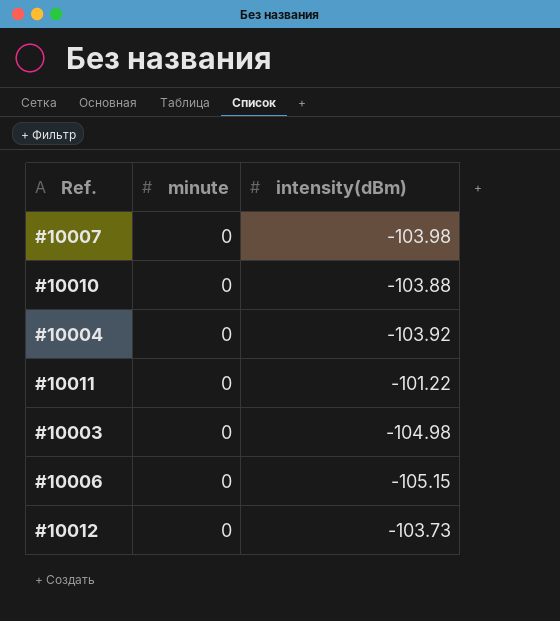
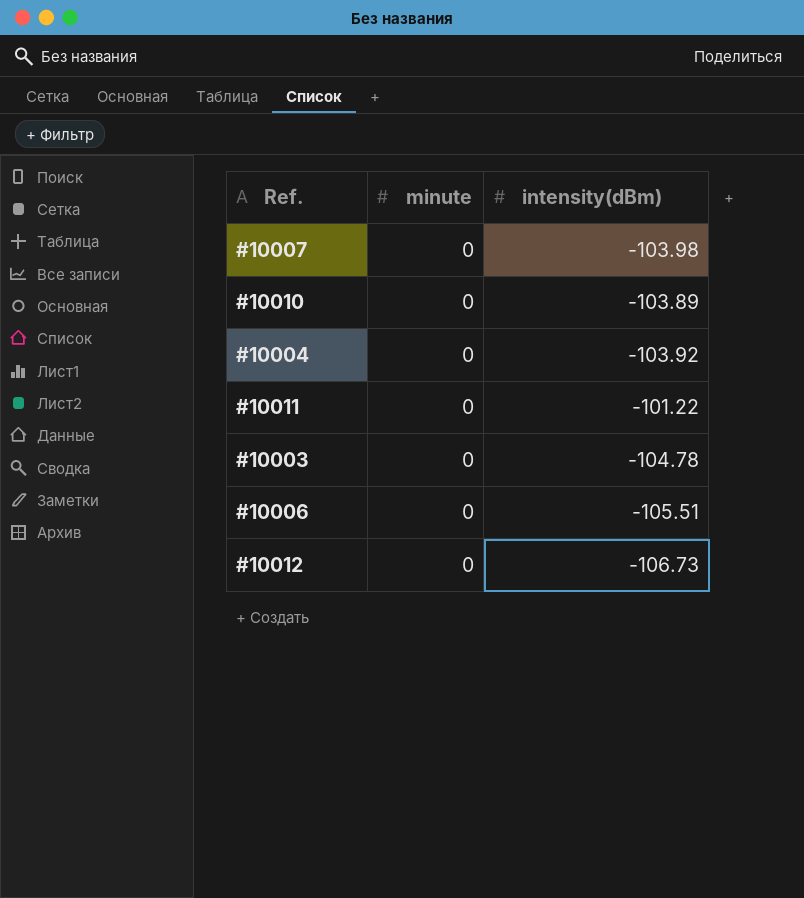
#10010 | intensity(dBm): -103.88 -> -103.89
#10003 | intensity(dBm): -104.98 -> -104.78
#10006 | intensity(dBm): -105.15 -> -105.51
#10012 | intensity(dBm): -103.73 -> -106.73

